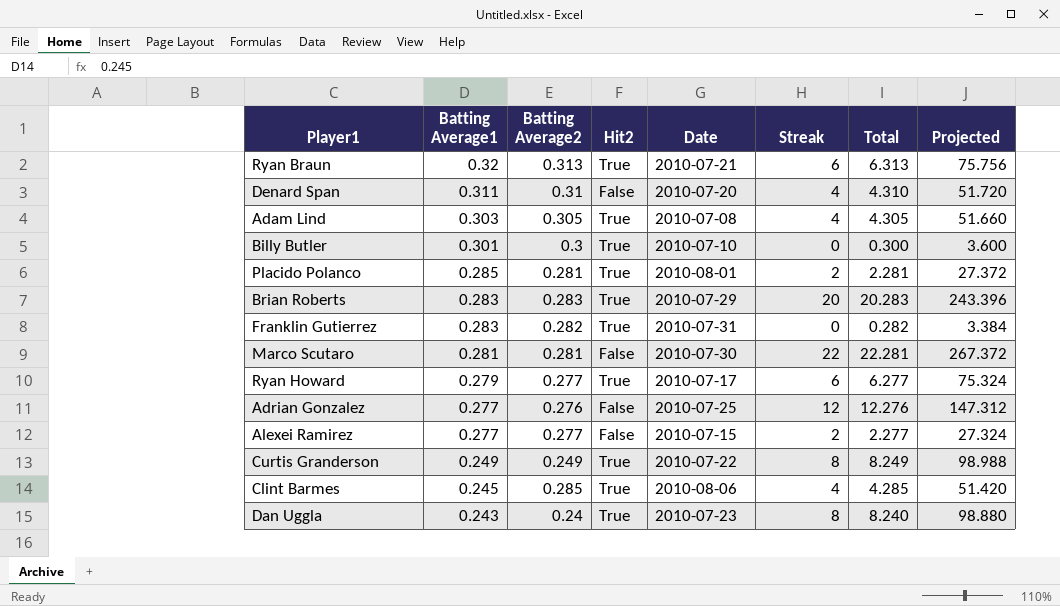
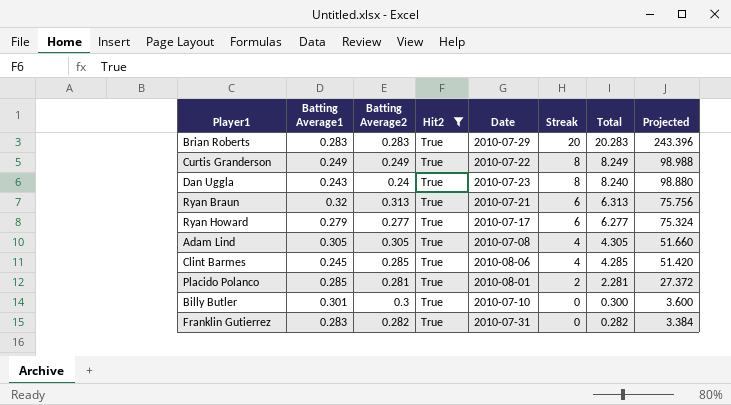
filter: none -> Hit2 = True
row order: Batting Average1 descending -> Streak descending
Adam Lind | Batting Average1: 0.303 -> 0.305

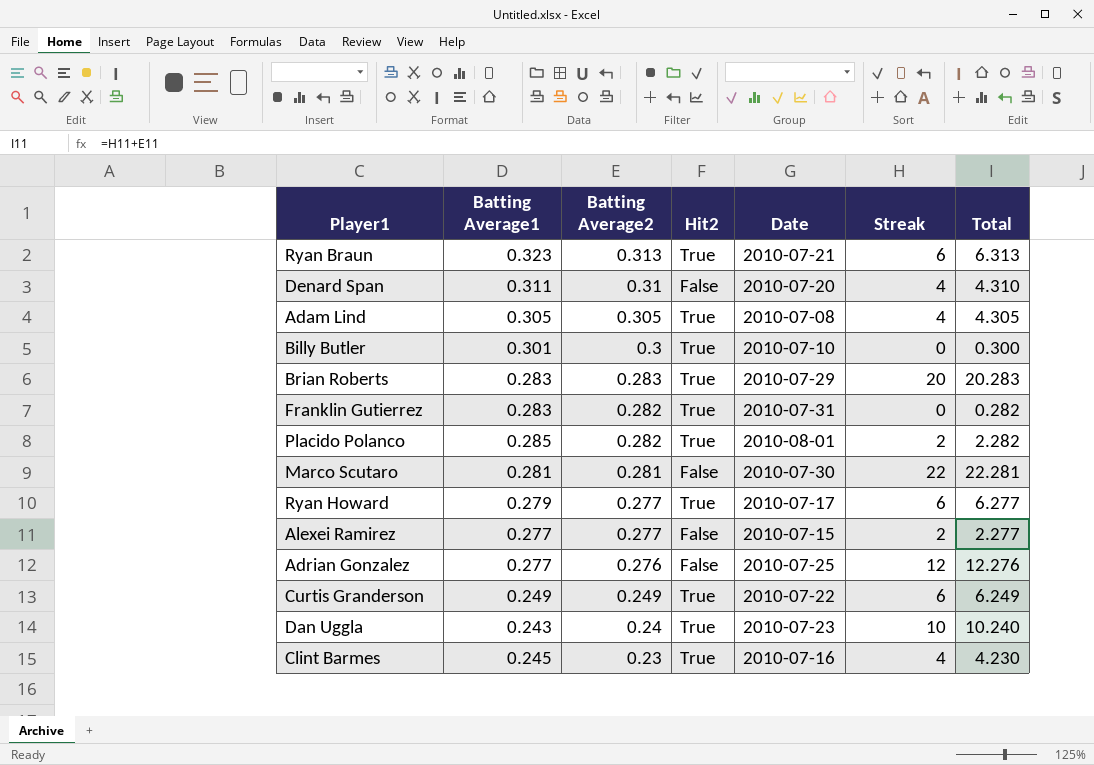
filter: Hit2 = True -> none
row order: Streak descending -> Batting Average2 descending
column Projected | formula: [Total] * 12 -> none
Ryan Braun | Batting Average1: 0.32 -> 0.323
Placido Polanco | Batting Average2: 0.281 -> 0.282
Placido Polanco | Total: 2.281 -> 2.282
Curtis Granderson | Streak: 8 -> 6
Curtis Granderson | Total: 8.249 -> 6.249
Dan Uggla | Streak: 8 -> 10
Dan Uggla | Total: 8.240 -> 10.240
Clint Barmes | Batting Average2: 0.285 -> 0.23
Clint Barmes | Date: 2010-08-06 -> 2010-07-16
Clint Barmes | Total: 4.285 -> 4.230

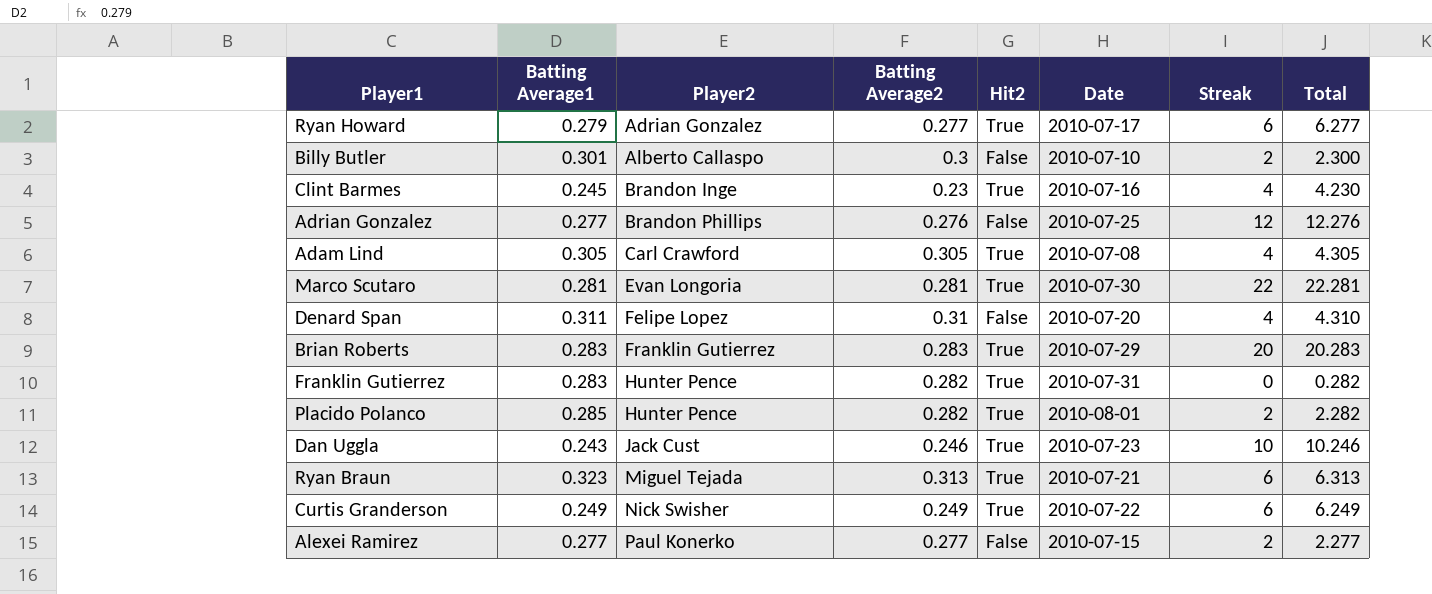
row order: Batting Average2 descending -> Player2 ascending
column Player2 | position: none -> 3
Billy Butler | Hit2: True -> False
Billy Butler | Streak: 0 -> 2
Billy Butler | Total: 0.300 -> 2.300
Marco Scutaro | Hit2: False -> True
Dan Uggla | Batting Average2: 0.24 -> 0.246
Dan Uggla | Total: 10.240 -> 10.246

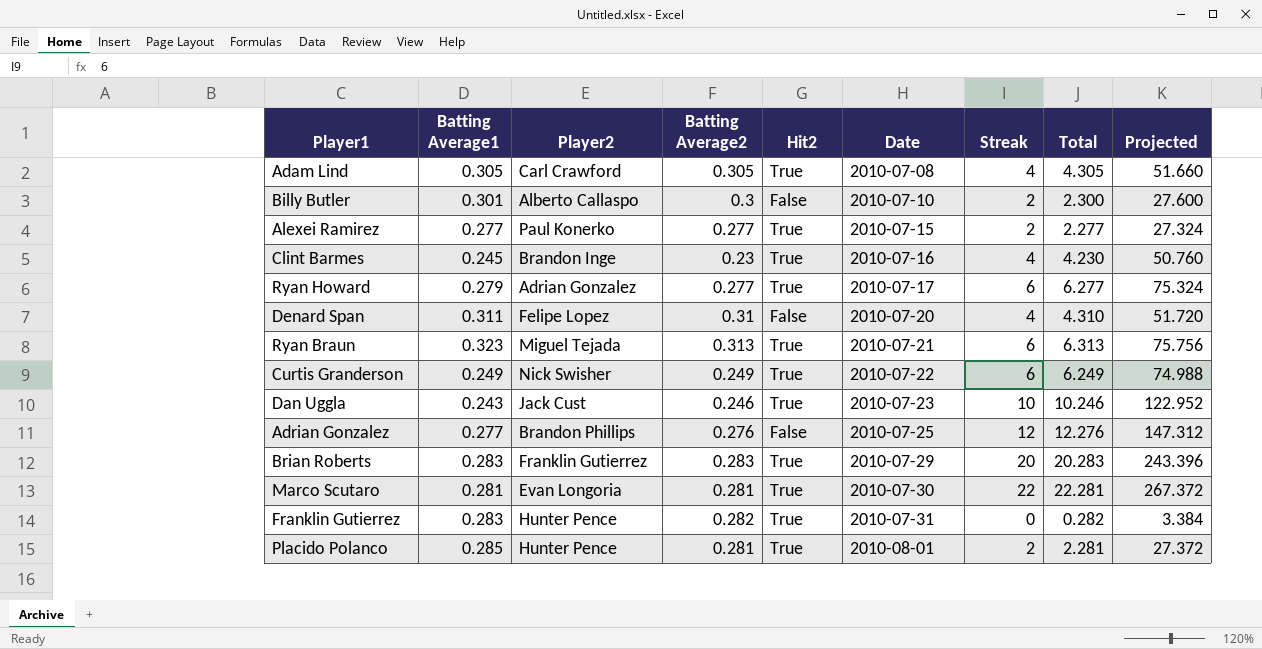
row order: Player2 ascending -> Date ascending
column Projected | formula: none -> [Total] * 12
Alexei Ramirez | Hit2: False -> True
Placido Polanco | Batting Average2: 0.282 -> 0.281
Placido Polanco | Total: 2.282 -> 2.281

